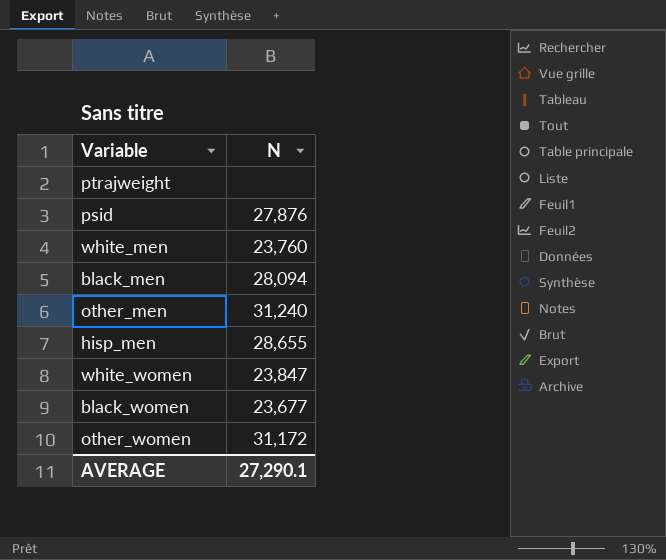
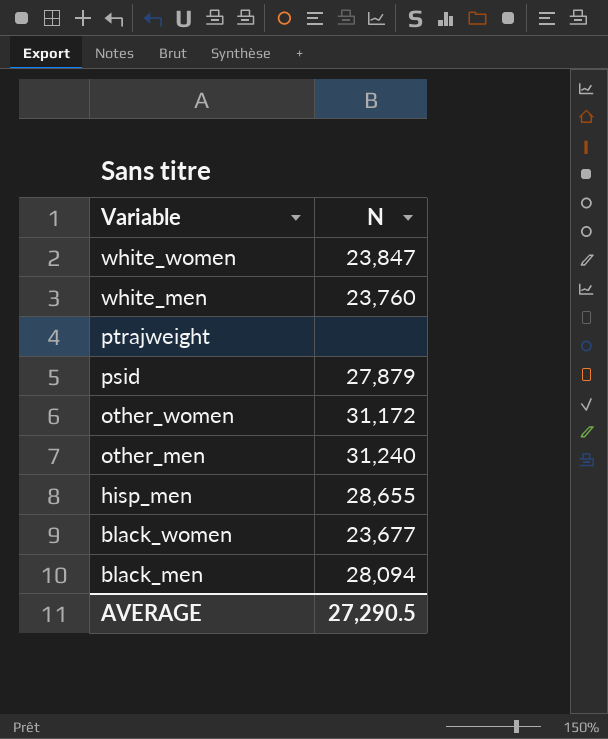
row order: none -> Variable descending
psid | N: 27,876 -> 27,879
AVERAGE | N: 27,290.1 -> 27,290.5

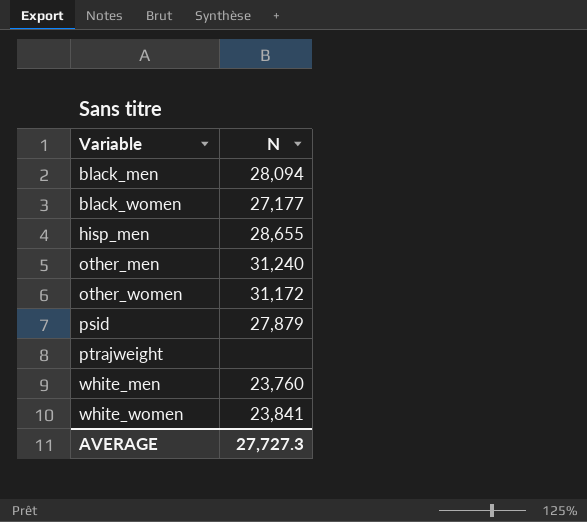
row order: Variable descending -> Variable ascending
black_women | N: 23,677 -> 27,177
white_women | N: 23,847 -> 23,841
AVERAGE | N: 27,290.5 -> 27,727.3

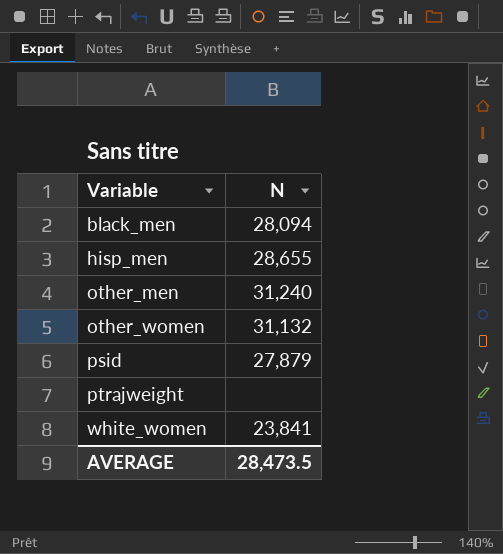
row black_women: 27,177 -> none
row white_men: 23,760 -> none
other_women | N: 31,172 -> 31,132
AVERAGE | N: 27,727.3 -> 28,473.5

